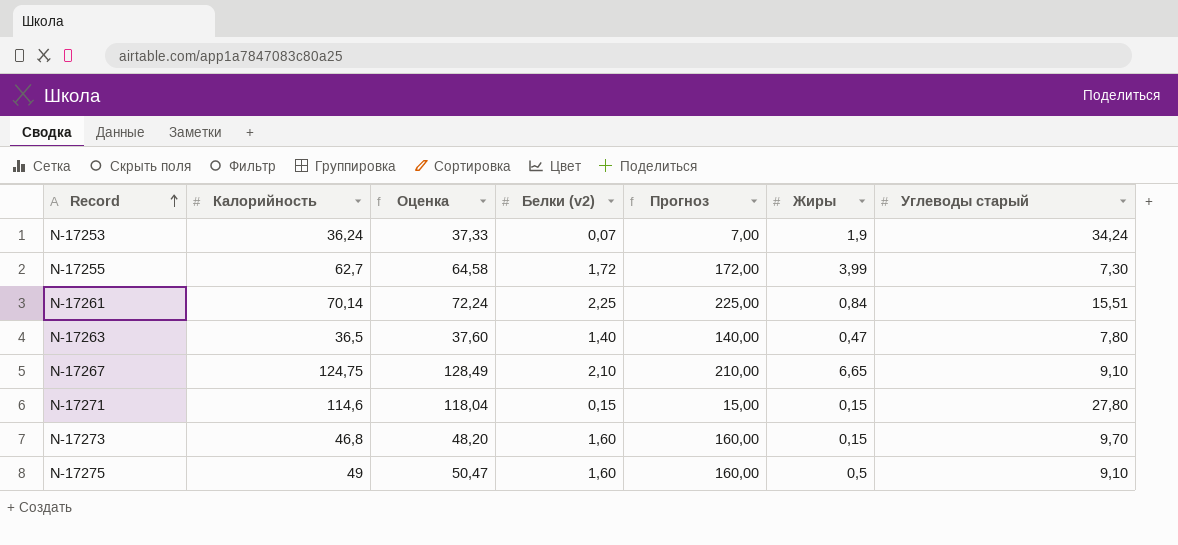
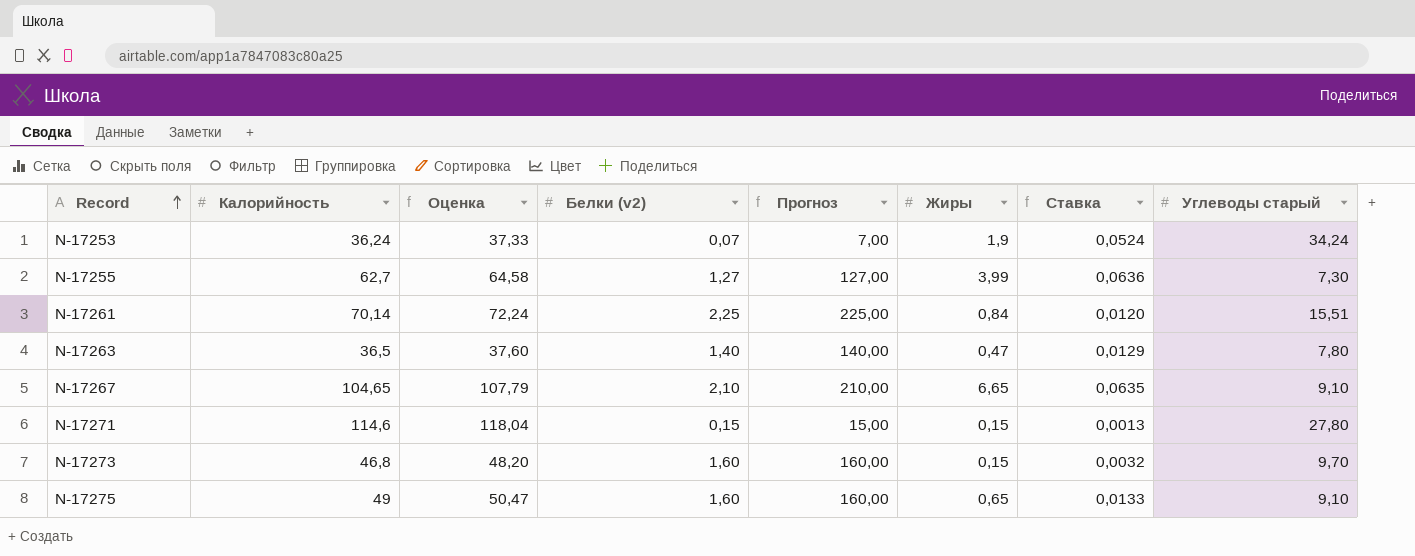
column Ставка | formula: none -> [Жиры] / [Калорийность]
N-17255 | Белки (v2): 1,72 -> 1,27
N-17255 | Прогноз: 172,00 -> 127,00
N-17267 | Калорийность: 124,75 -> 104,65
N-17267 | Оценка: 128,49 -> 107,79
N-17275 | Жиры: 0,5 -> 0,65

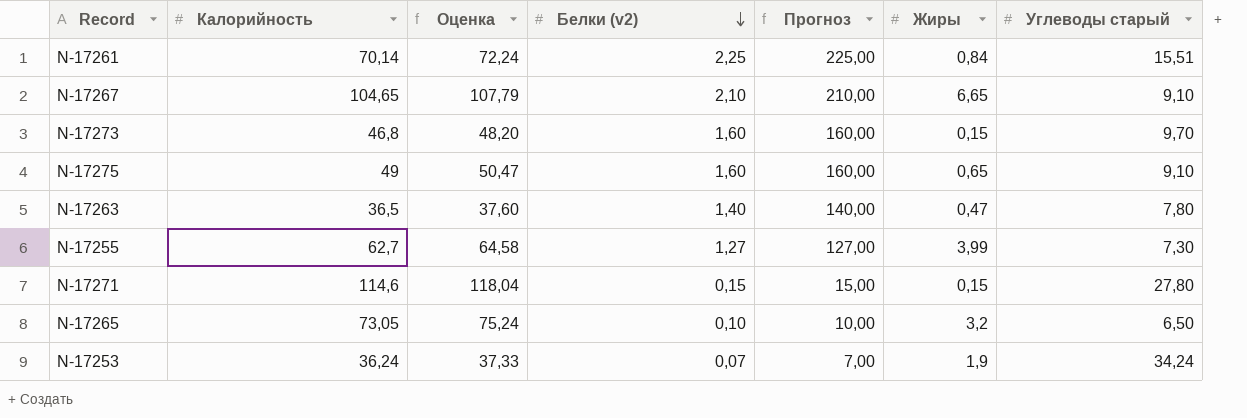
row order: Record ascending -> Белки (v2) descending
column Ставка | formula: [Жиры] / [Калорийность] -> none
row N-17265: none -> 73,05 | 75,24 | 0,10 | 10,00 | 3,2 | 6,50

